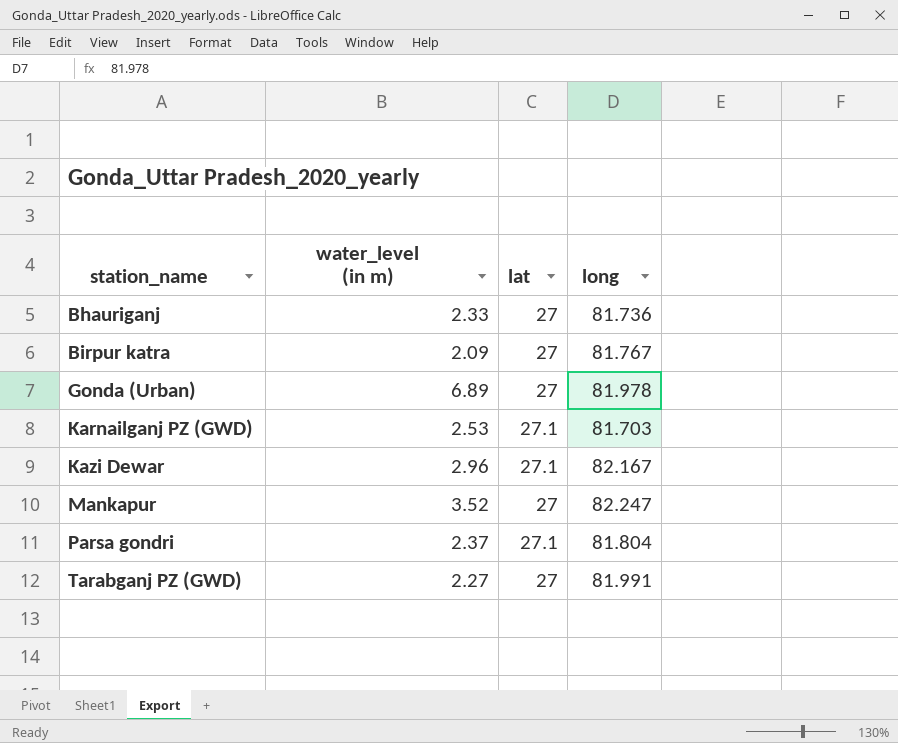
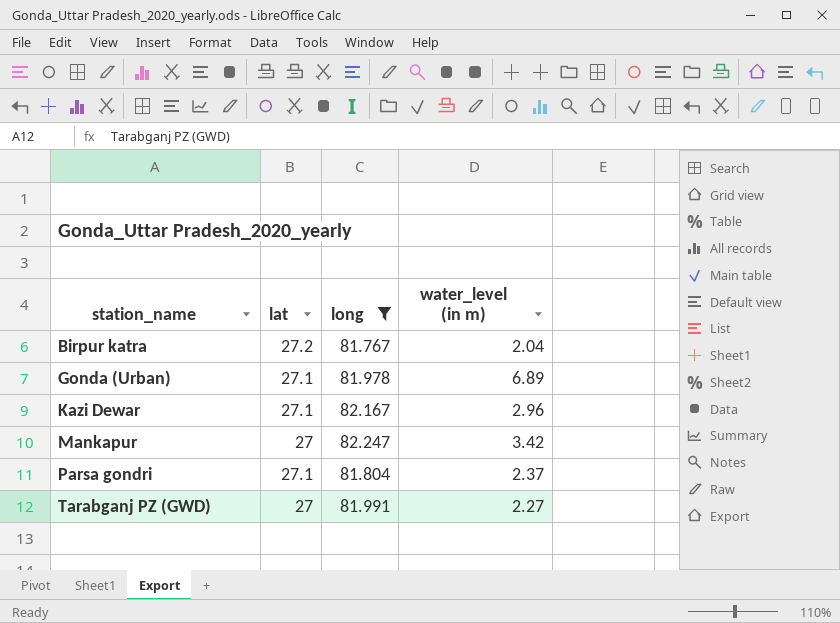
filter: none -> long >= 81.767
column water_level (in m) | position: 2 -> 4
Birpur katra | lat: 27 -> 27.2
Birpur katra | water_level (in m): 2.09 -> 2.04
Gonda (Urban) | lat: 27 -> 27.1
Mankapur | water_level (in m): 3.52 -> 3.42

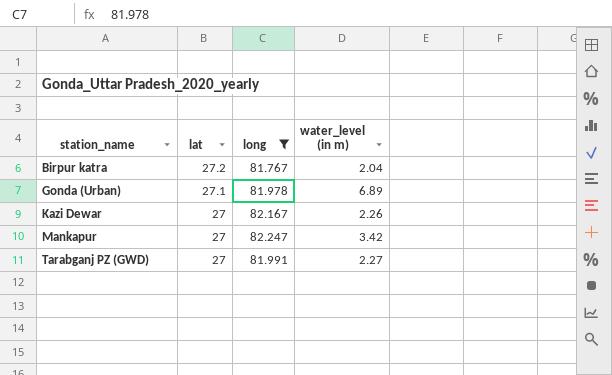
row Parsa gondri: 27.1 | 81.804 | 2.37 -> none
Kazi Dewar | lat: 27.1 -> 27
Kazi Dewar | water_level (in m): 2.96 -> 2.26

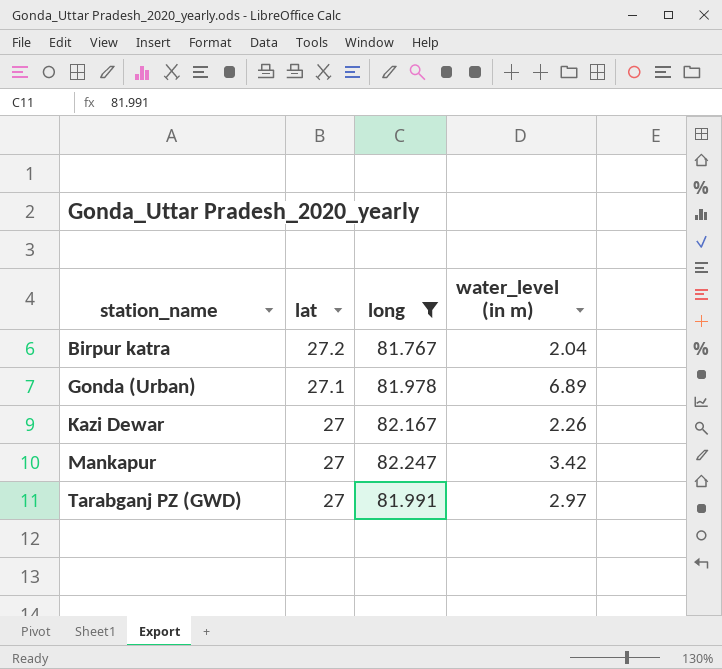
Tarabganj PZ (GWD) | water_level (in m): 2.27 -> 2.97

